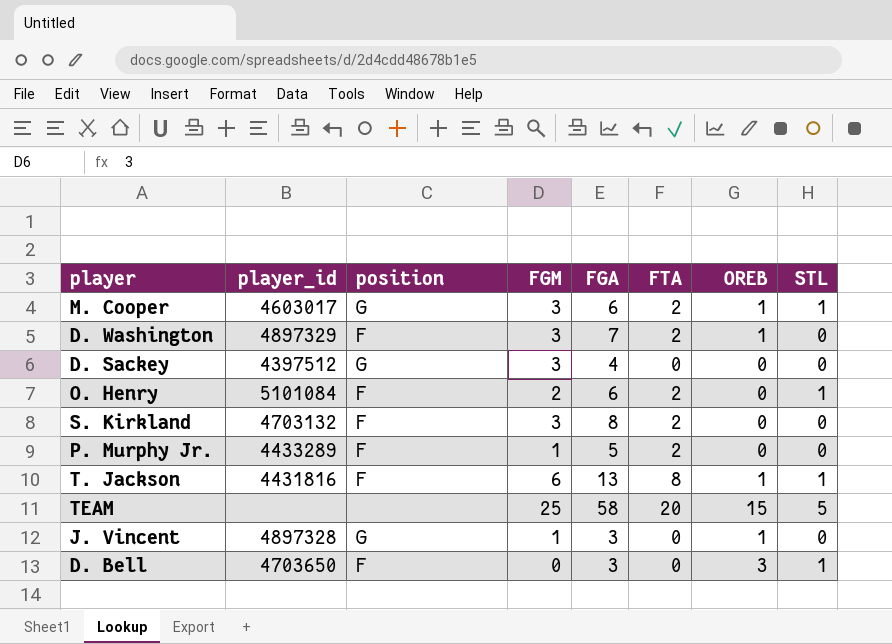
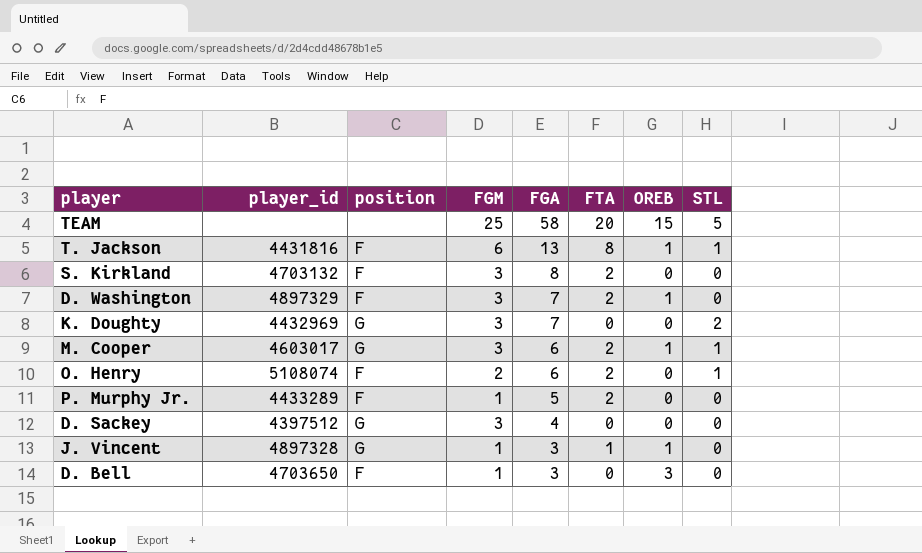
row order: none -> FGA descending
row K. Doughty: none -> 4432969 | G | 3 | 7 | 0 | 0 | 2
O. Henry | player_id: 5101084 -> 5108074
J. Vincent | FTA: 0 -> 1
D. Bell | FGM: 0 -> 1
D. Bell | STL: 1 -> 0

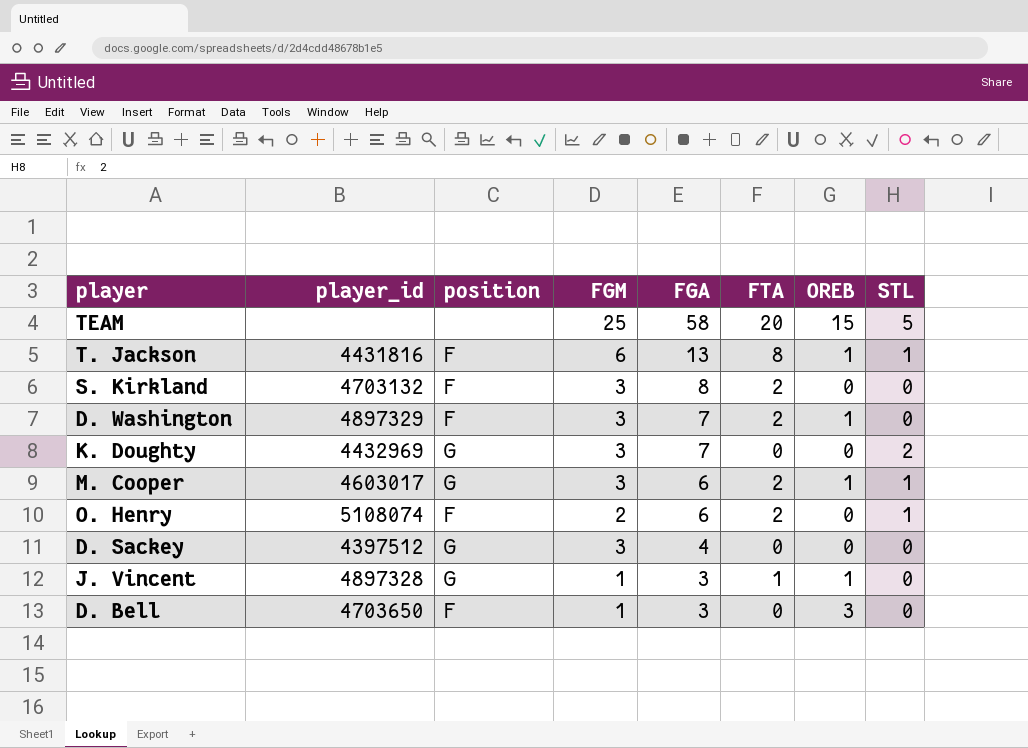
row P. Murphy Jr.: 4433289 | F | 1 | 5 | 2 | 0 | 0 -> none

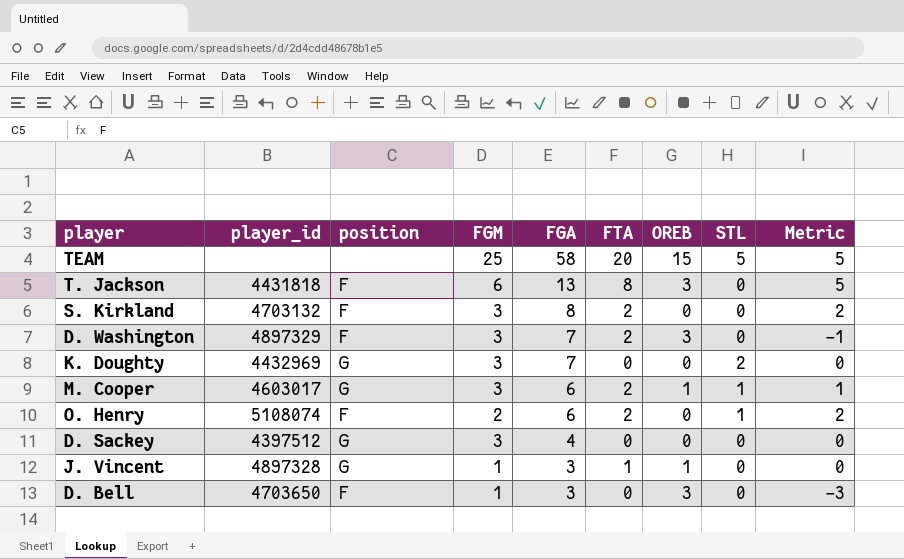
column Metric | formula: none -> [FTA] - [OREB]
T. Jackson | player_id: 4431816 -> 4431818
T. Jackson | OREB: 1 -> 3
T. Jackson | STL: 1 -> 0
D. Washington | OREB: 1 -> 3

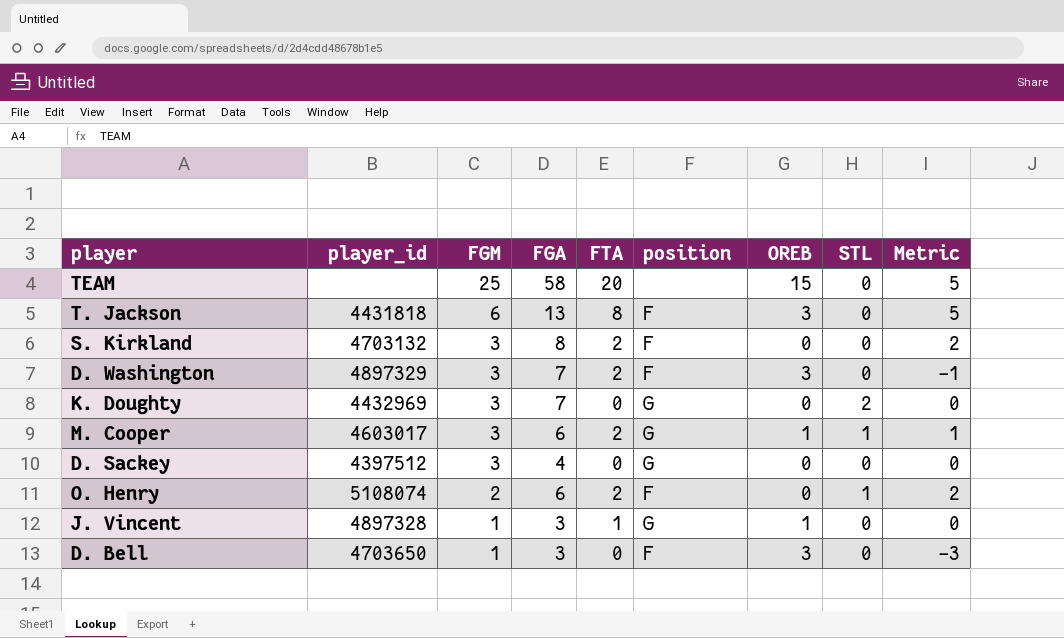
row order: FGA descending -> FGM descending
column position | position: 3 -> 6
TEAM | STL: 5 -> 0

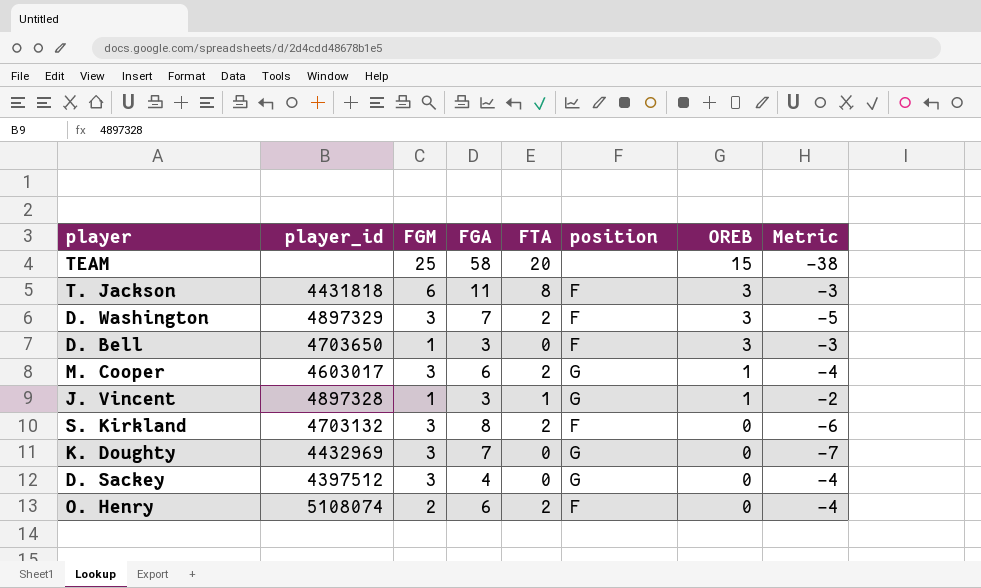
row order: FGM descending -> OREB descending
column STL | position: 8 -> none
column Metric | formula: [FTA] - [OREB] -> [FTA] - [FGA]
T. Jackson | FGA: 13 -> 11

